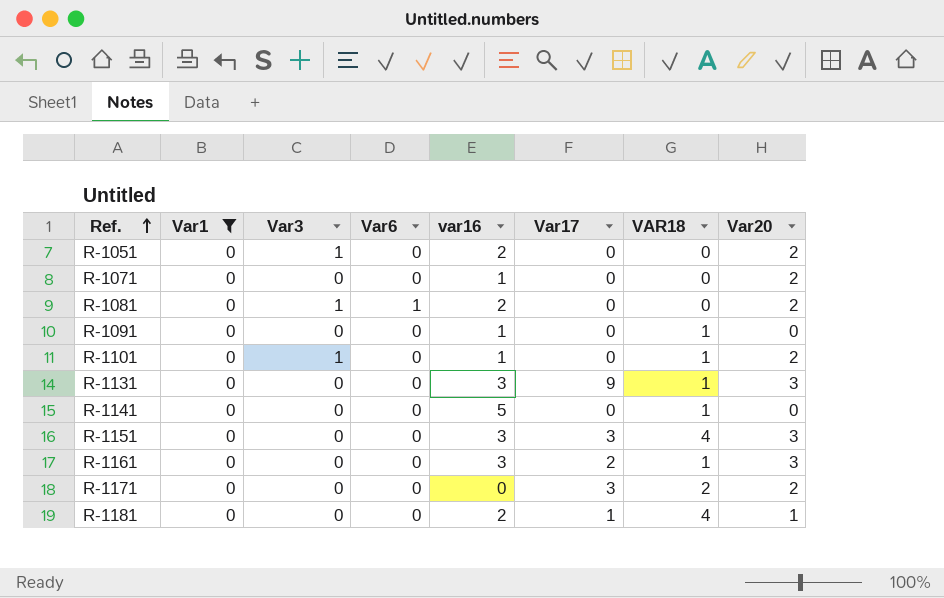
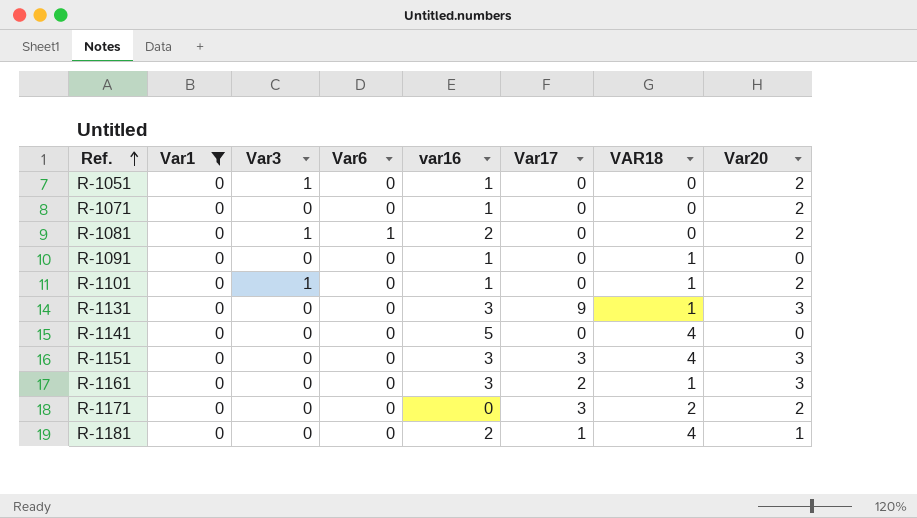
R-1051 | var16: 2 -> 1
R-1141 | VAR18: 1 -> 4

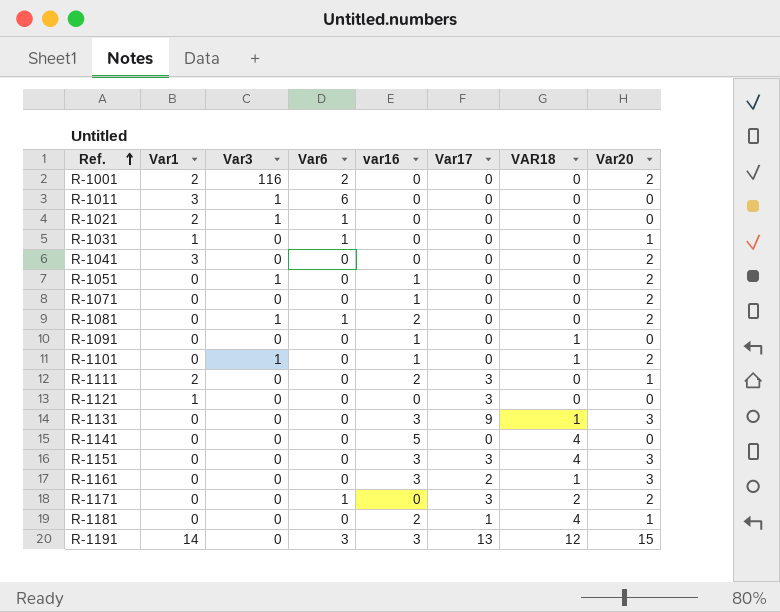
filter: Var1 = 0 -> none
R-1171 | Var6: 0 -> 1

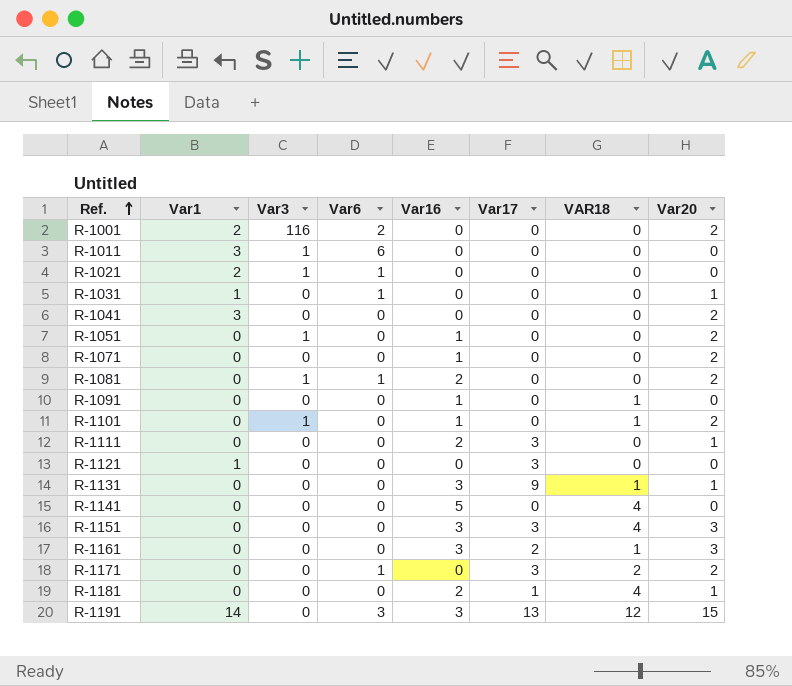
column name: var16 -> Var16
R-1111 | Var1: 2 -> 0
R-1131 | Var20: 3 -> 1

